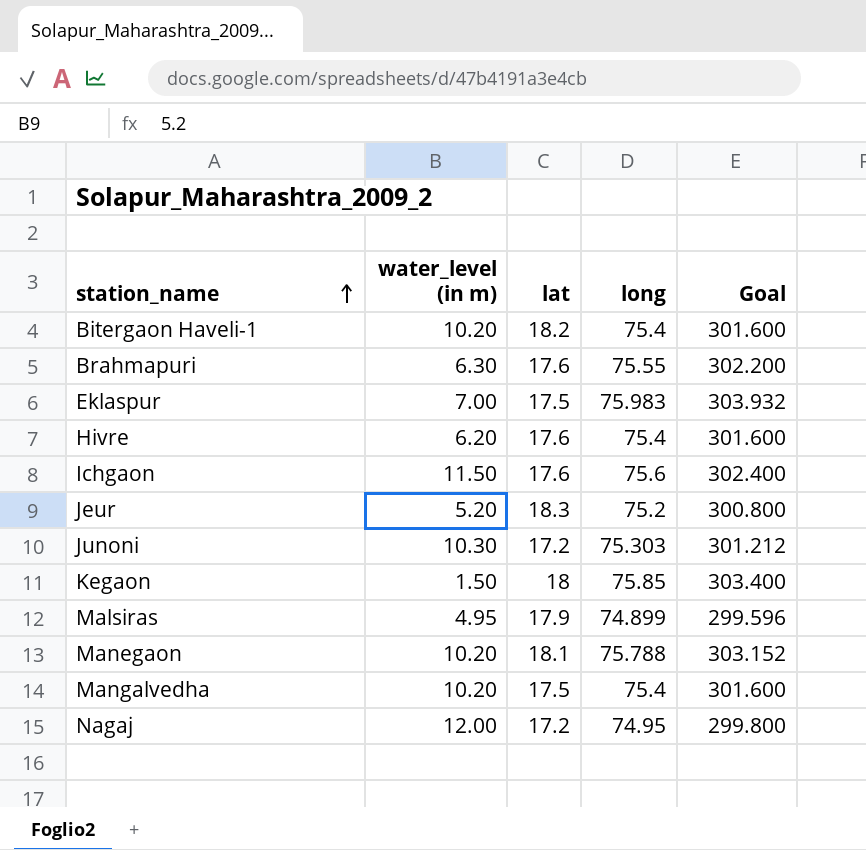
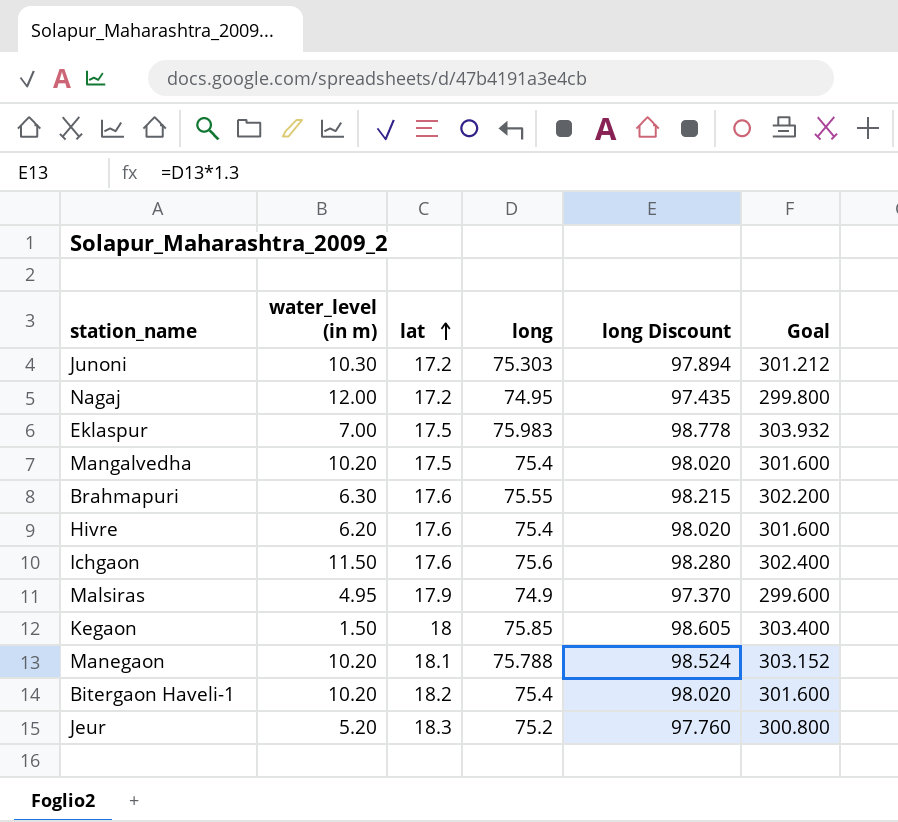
row order: station_name ascending -> lat ascending
column long Discount | formula: none -> [long] * 1.3
Malsiras | long: 74.899 -> 74.9
Malsiras | Goal: 299.596 -> 299.600

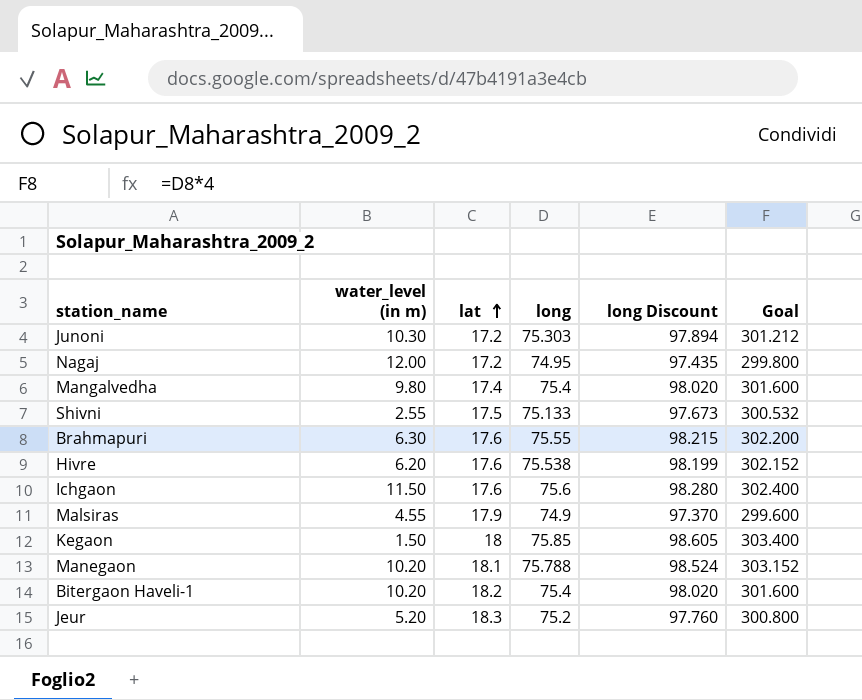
row Eklaspur: 7.00 | 17.5 | 75.983 | 98.778 | 303.932 -> none
Mangalvedha | water_level (in m): 10.20 -> 9.80
Mangalvedha | lat: 17.5 -> 17.4
row Shivni: none -> 2.55 | 17.5 | 75.133 | 97.673 | 300.532
Hivre | long: 75.4 -> 75.538
Hivre | long Discount: 98.020 -> 98.199
Hivre | Goal: 301.600 -> 302.152
Malsiras | water_level (in m): 4.95 -> 4.55

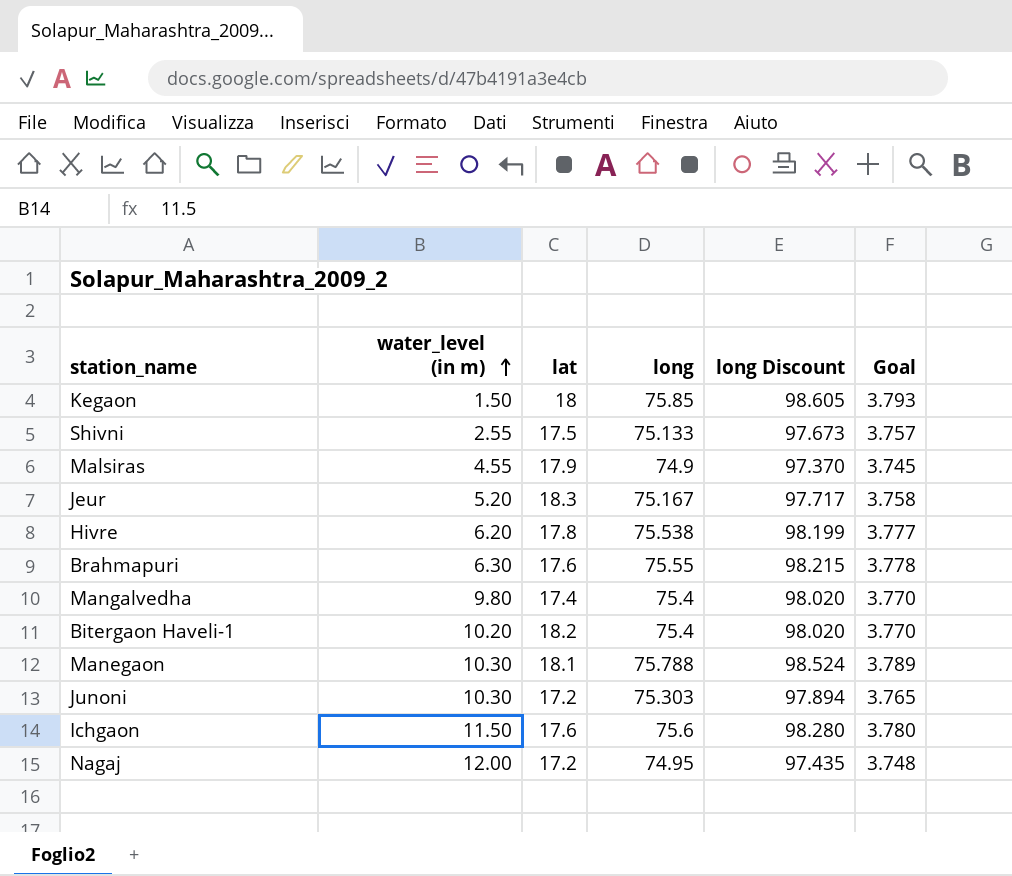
row order: lat ascending -> water_level (in m) ascending
column Goal | formula: [long] * 4 -> [long] * 0.05
Jeur | long: 75.2 -> 75.167
Jeur | long Discount: 97.760 -> 97.717
Hivre | lat: 17.6 -> 17.8
Manegaon | water_level (in m): 10.20 -> 10.30

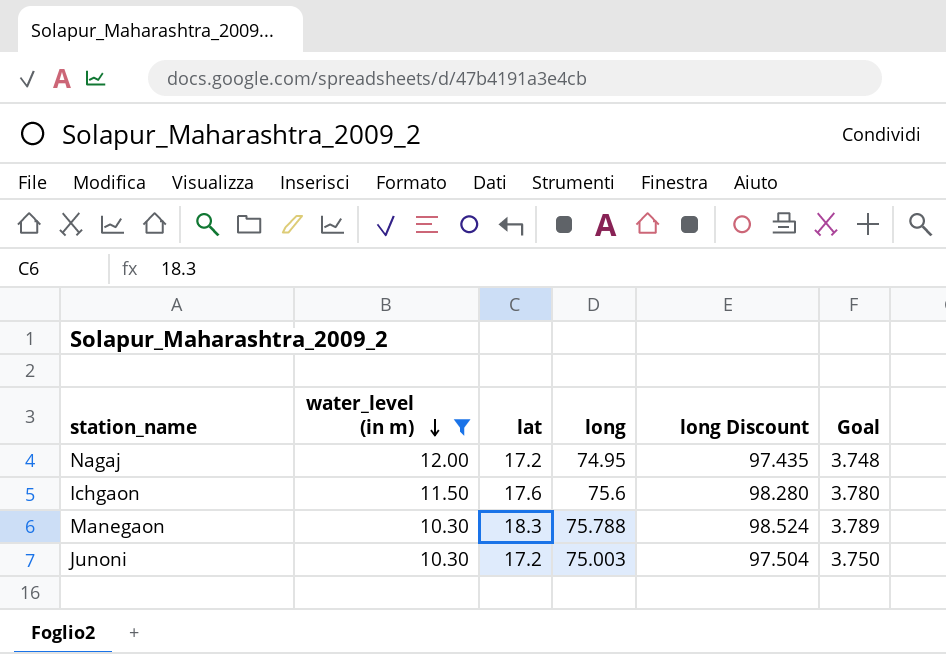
filter: none -> water_level (in m) >= 10.30
row order: water_level (in m) ascending -> water_level (in m) descending
Manegaon | lat: 18.1 -> 18.3
Junoni | long: 75.303 -> 75.003
Junoni | long Discount: 97.894 -> 97.504
Junoni | Goal: 3.765 -> 3.750

